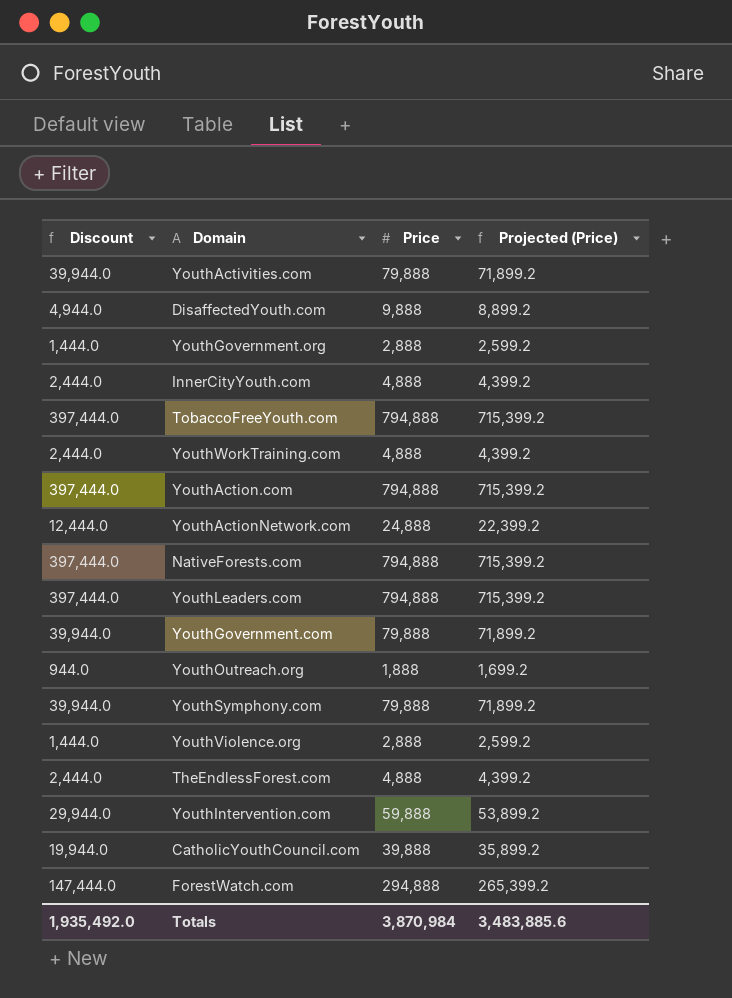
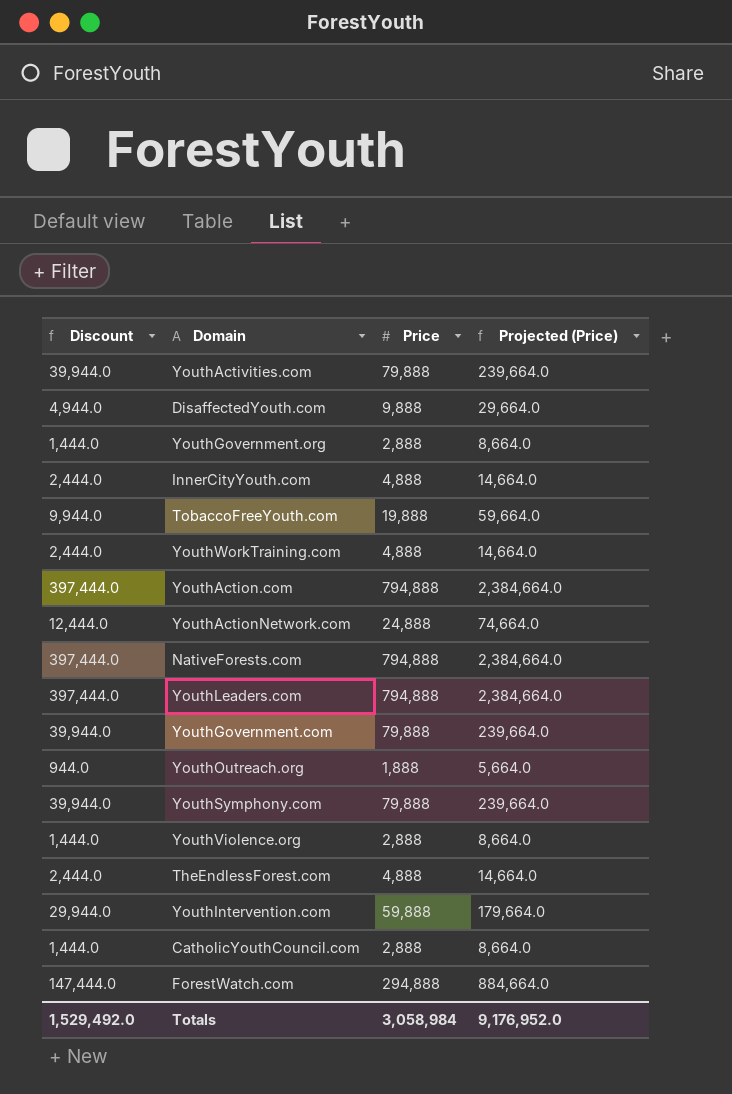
column Projected (Price) | formula: [Price] * 0.9 -> [Price] * 3
TobaccoFreeYouth.com | Discount: 397,444.0 -> 9,944.0
TobaccoFreeYouth.com | Price: 794,888 -> 19,888
CatholicYouthCouncil.com | Discount: 19,944.0 -> 1,444.0
CatholicYouthCouncil.com | Price: 39,888 -> 2,888
Totals | Discount: 1,935,492.0 -> 1,529,492.0
Totals | Price: 3,870,984 -> 3,058,984
Totals | Projected (Price): 3,483,885.6 -> 9,176,952.0

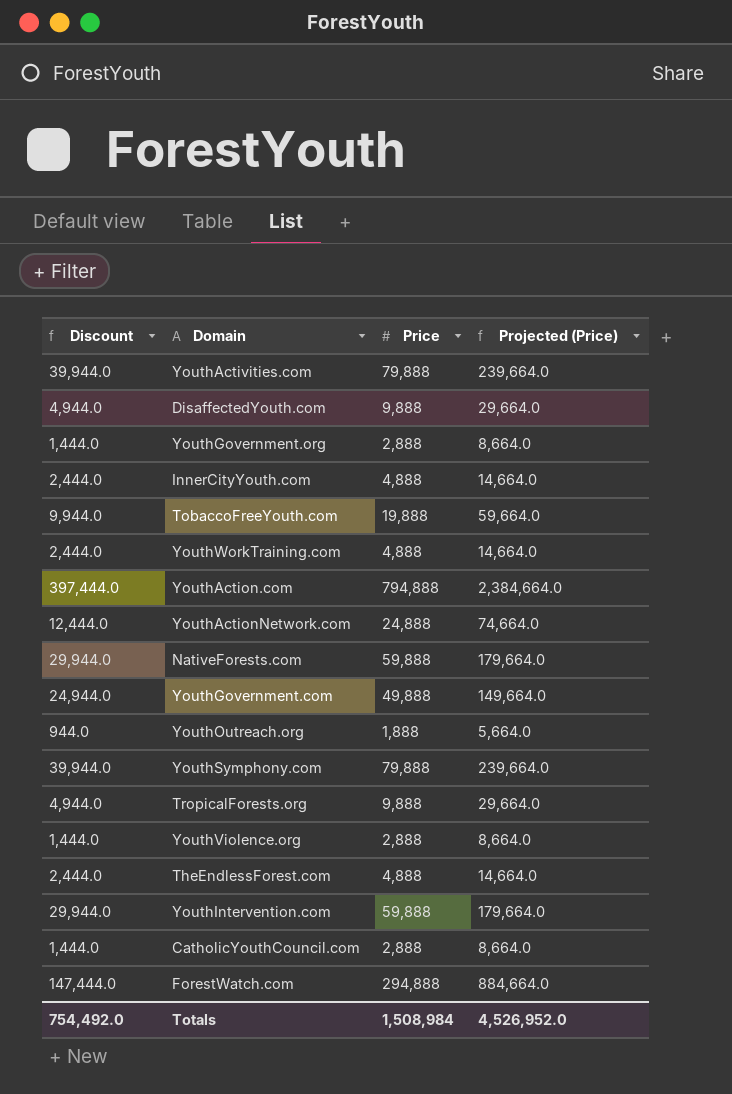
row YouthLeaders.com: 397,444.0 | 794,888 | 2,384,664.0 -> none
NativeForests.com | Discount: 397,444.0 -> 29,944.0
NativeForests.com | Price: 794,888 -> 59,888
NativeForests.com | Projected (Price): 2,384,664.0 -> 179,664.0
YouthGovernment.com | Discount: 39,944.0 -> 24,944.0
YouthGovernment.com | Price: 79,888 -> 49,888
YouthGovernment.com | Projected (Price): 239,664.0 -> 149,664.0
row TropicalForests.org: none -> 4,944.0 | 9,888 | 29,664.0
Totals | Discount: 1,529,492.0 -> 754,492.0
Totals | Price: 3,058,984 -> 1,508,984
Totals | Projected (Price): 9,176,952.0 -> 4,526,952.0

